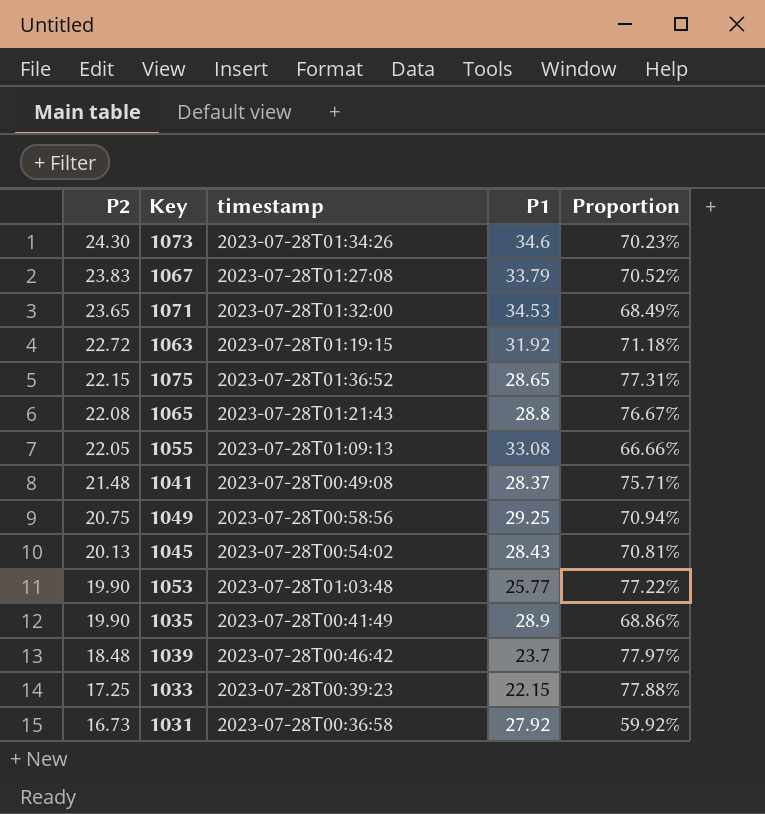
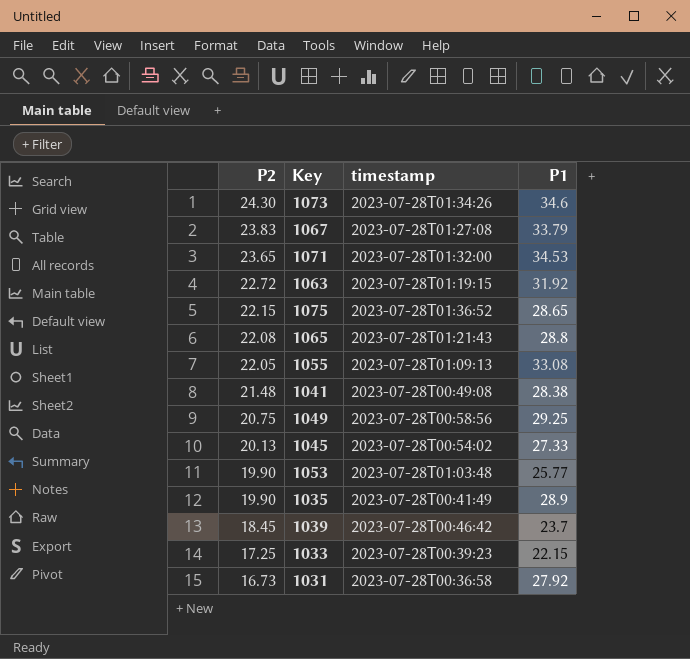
column Proportion | formula: [P2] / [P1] -> none
1041 | P1: 28.37 -> 28.38
1045 | P1: 28.43 -> 27.33
1039 | P2: 18.48 -> 18.45

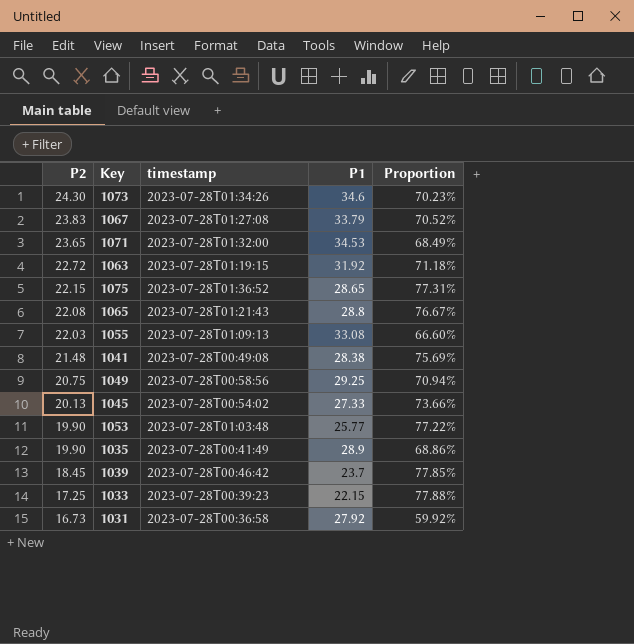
column Proportion | formula: none -> [P2] / [P1]
1055 | P2: 22.05 -> 22.03

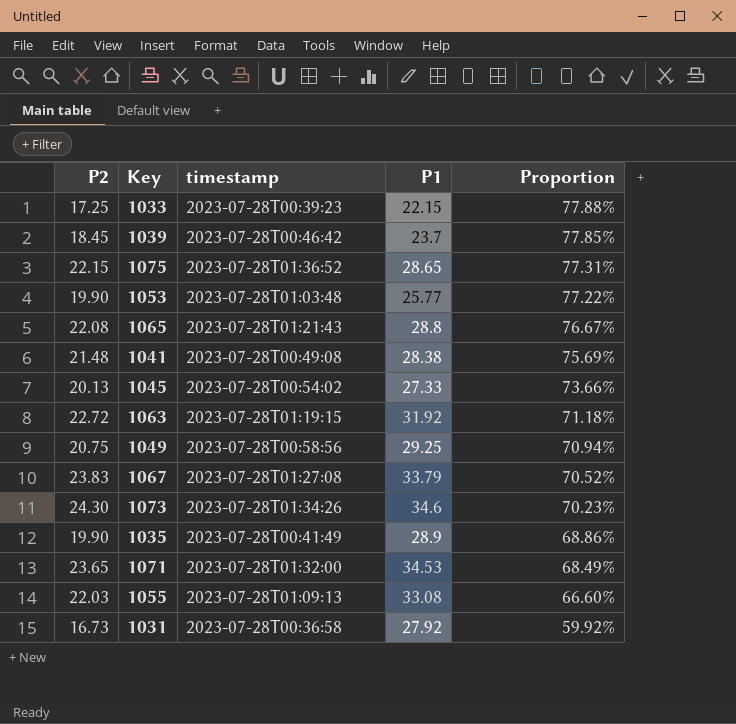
row order: P2 descending -> Proportion descending

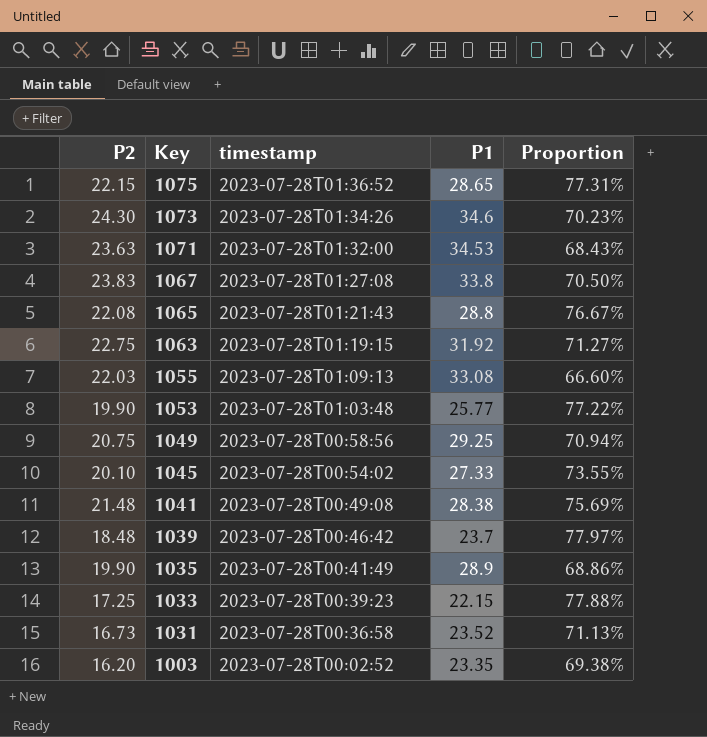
row order: Proportion descending -> Key descending
1071 | P2: 23.65 -> 23.63
1071 | Proportion: 68.49% -> 68.43%
1067 | P1: 33.79 -> 33.8
1067 | Proportion: 70.52% -> 70.50%
1063 | P2: 22.72 -> 22.75
1063 | Proportion: 71.18% -> 71.27%
1045 | P2: 20.13 -> 20.10
1045 | Proportion: 73.66% -> 73.55%
1039 | P2: 18.45 -> 18.48
1039 | Proportion: 77.85% -> 77.97%
1031 | P1: 27.92 -> 23.52
1031 | Proportion: 59.92% -> 71.13%
row 1003: none -> 16.20 | 2023-07-28T00:02:52 | 23.35 | 69.38%

